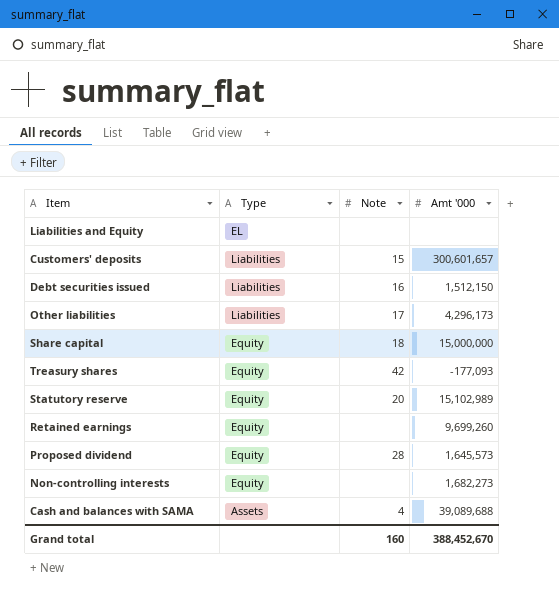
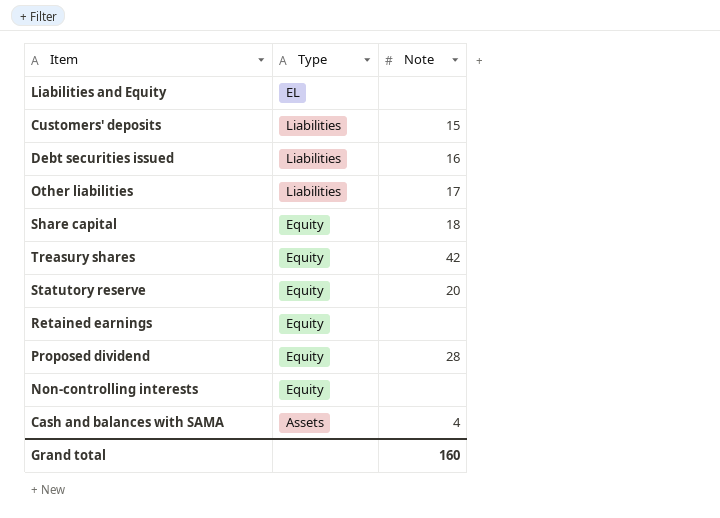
column Amt '000 | position: 4 -> none

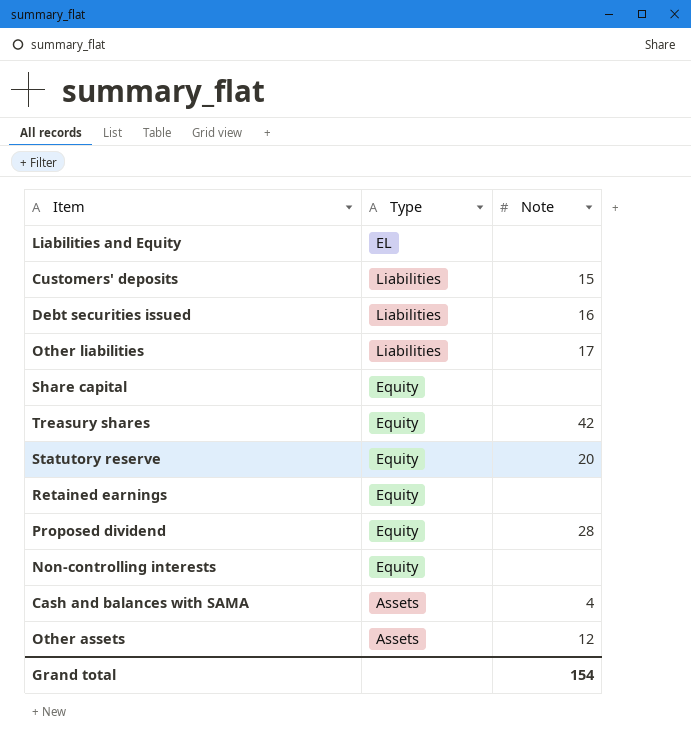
Share capital | Note: 18 -> none
row Other assets: none -> Assets | 12
Grand total | Note: 160 -> 154

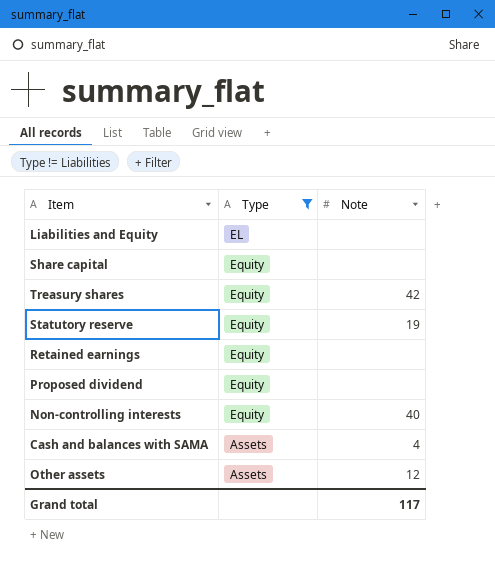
filter: none -> Type != Liabilities
Statutory reserve | Note: 20 -> 19
Proposed dividend | Note: 28 -> none
Non-controlling interests | Note: none -> 40
Grand total | Note: 154 -> 117

